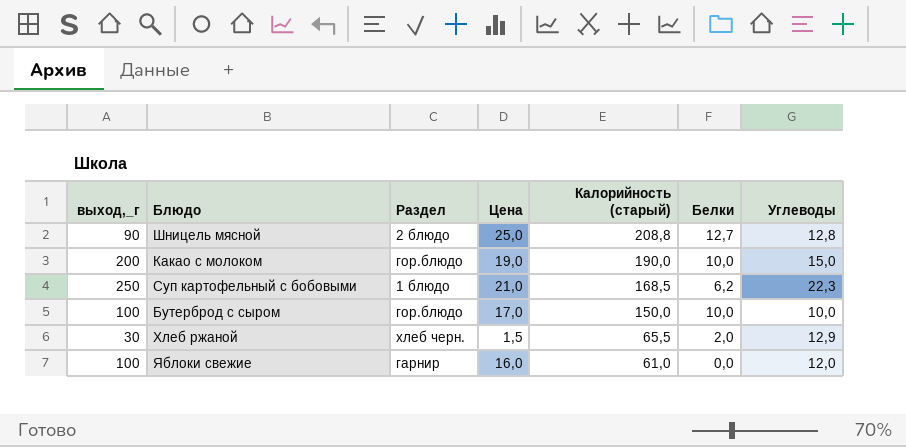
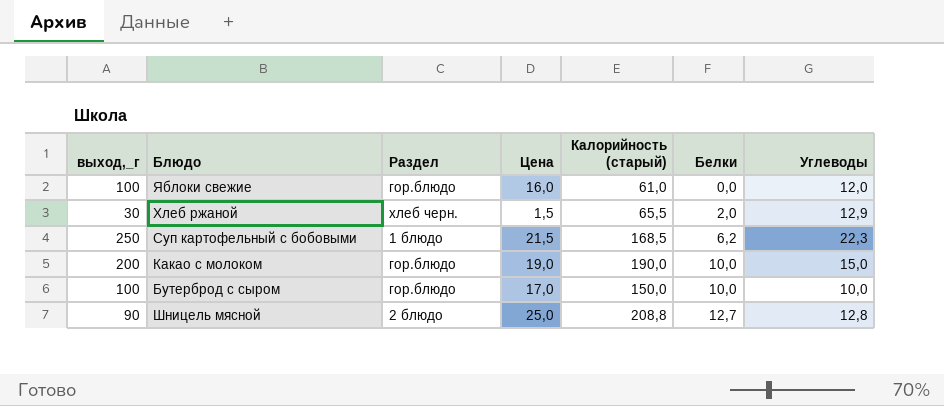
row order: Калорийность (старый) descending -> Белки ascending
Яблоки свежие | Раздел: гарнир -> гор.блюдо
Суп картофельный с бобовыми | Цена: 21,0 -> 21,5

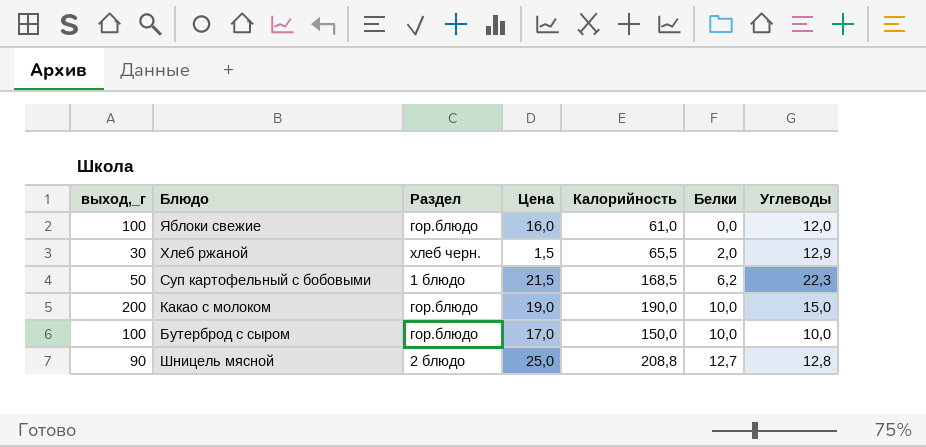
column name: Калорийность (старый) -> Калорийность
Суп картофельный с бобовыми | выход,_г: 250 -> 50

